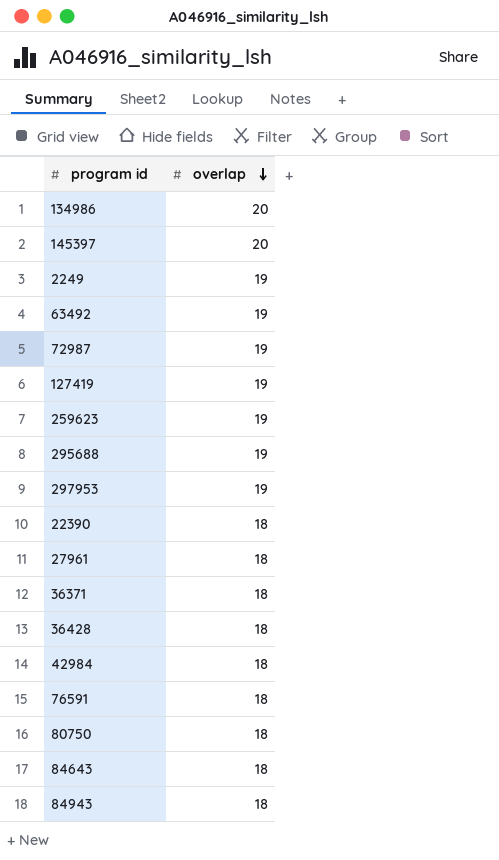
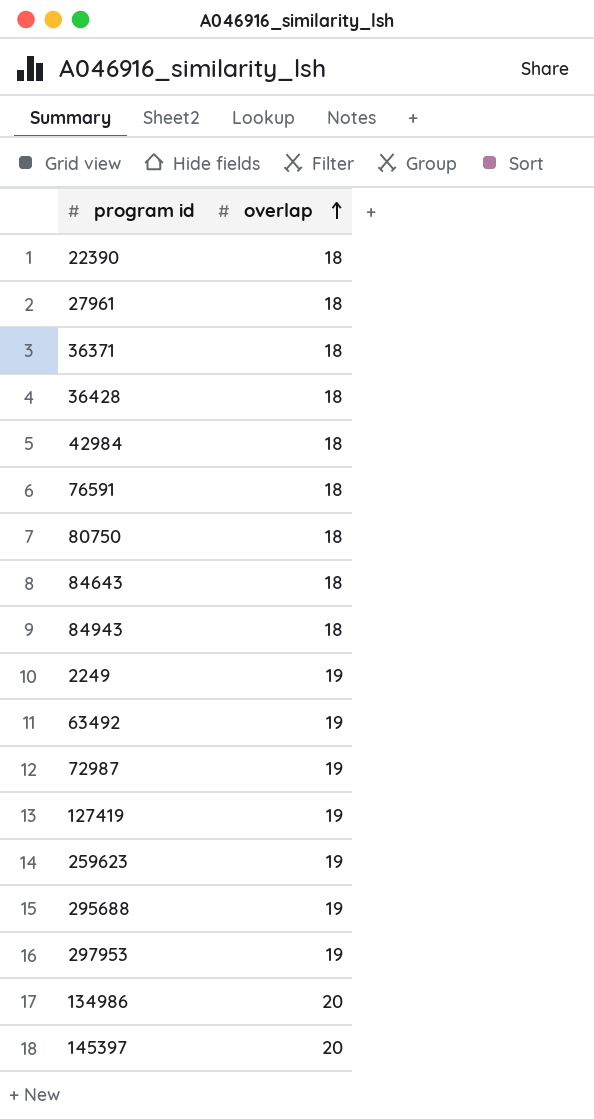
row order: overlap descending -> overlap ascending

